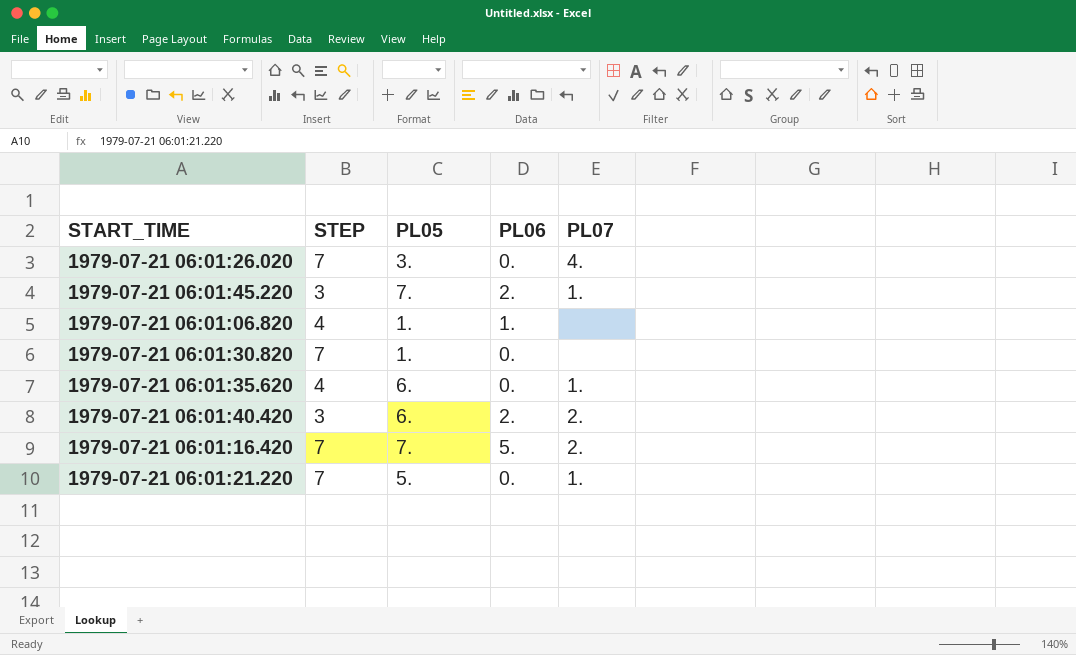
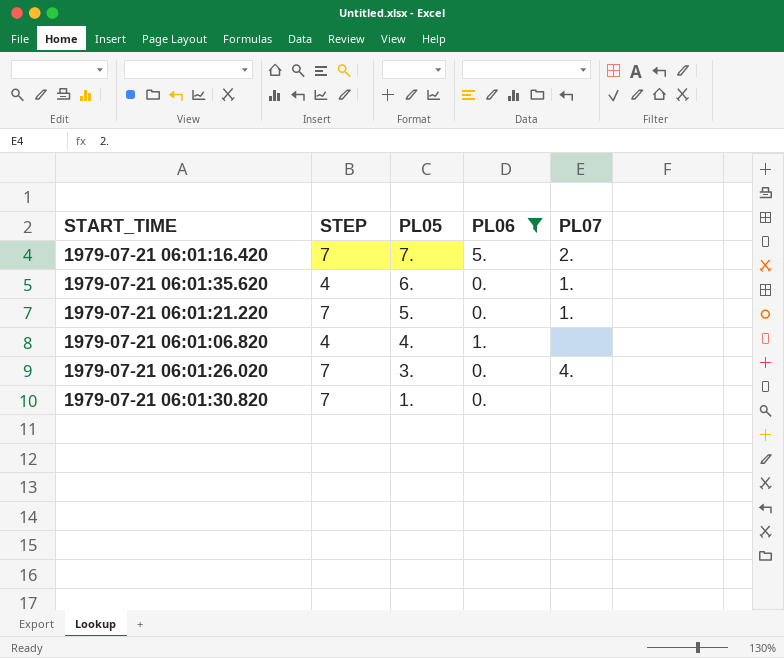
filter: none -> PL06 != 2.
row order: none -> PL05 descending
1979-07-21 06:01:06.820 | PL05: 1. -> 4.

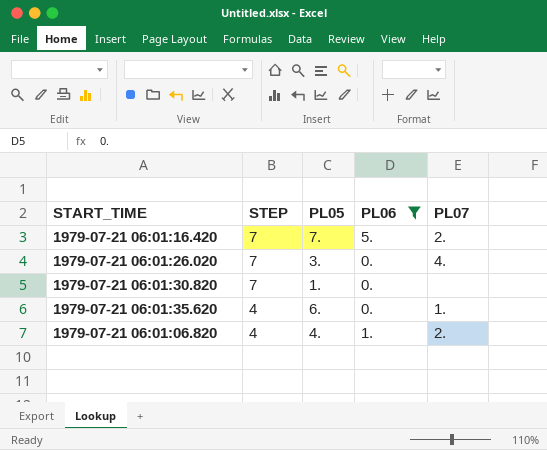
row order: PL05 descending -> STEP descending
row 1979-07-21 06:01:21.220: 7 | 5. | 0. | 1. -> none
1979-07-21 06:01:06.820 | PL07: none -> 2.

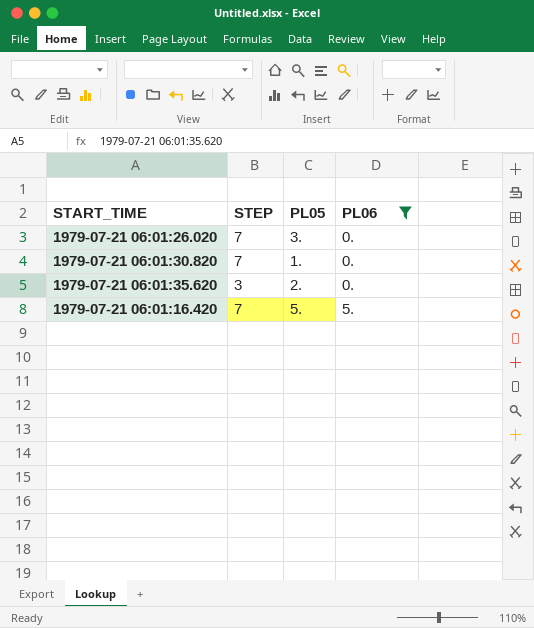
row order: STEP descending -> PL06 ascending
column PL07 | position: 5 -> none
row 1979-07-21 06:01:06.820: 4 | 4. | 1. | 2. -> none
1979-07-21 06:01:35.620 | STEP: 4 -> 3
1979-07-21 06:01:35.620 | PL05: 6. -> 2.
1979-07-21 06:01:16.420 | PL05: 7. -> 5.

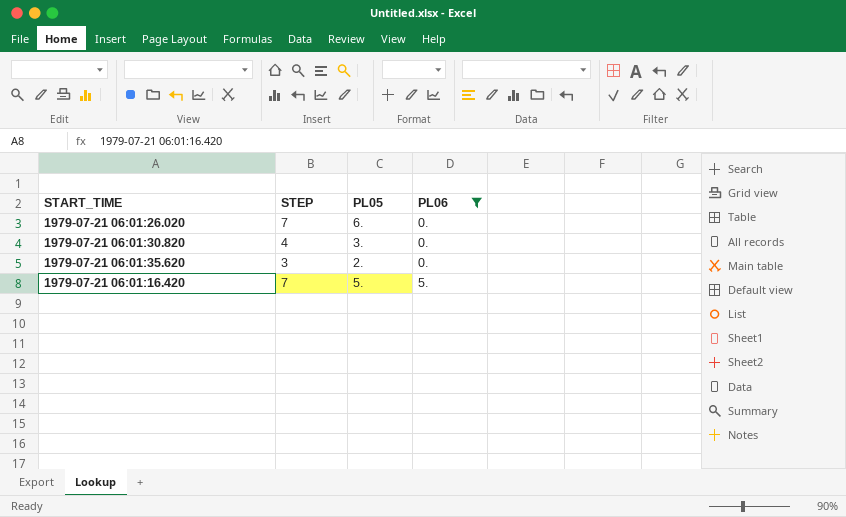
1979-07-21 06:01:26.020 | PL05: 3. -> 6.
1979-07-21 06:01:30.820 | STEP: 7 -> 4
1979-07-21 06:01:30.820 | PL05: 1. -> 3.

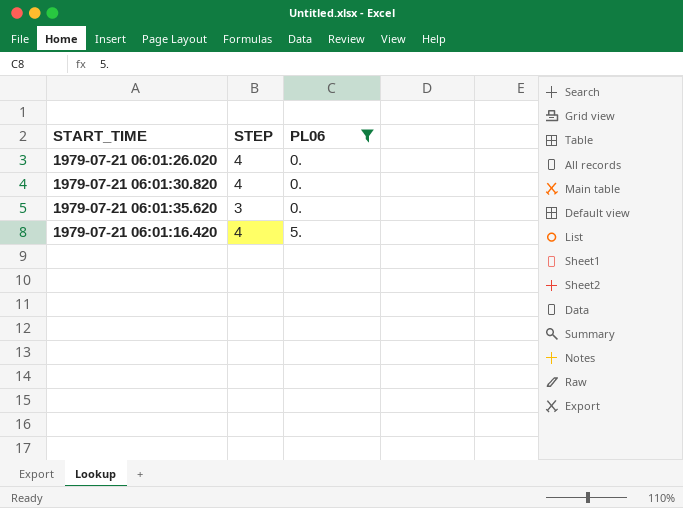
column PL05 | position: 3 -> none
1979-07-21 06:01:26.020 | STEP: 7 -> 4
1979-07-21 06:01:16.420 | STEP: 7 -> 4

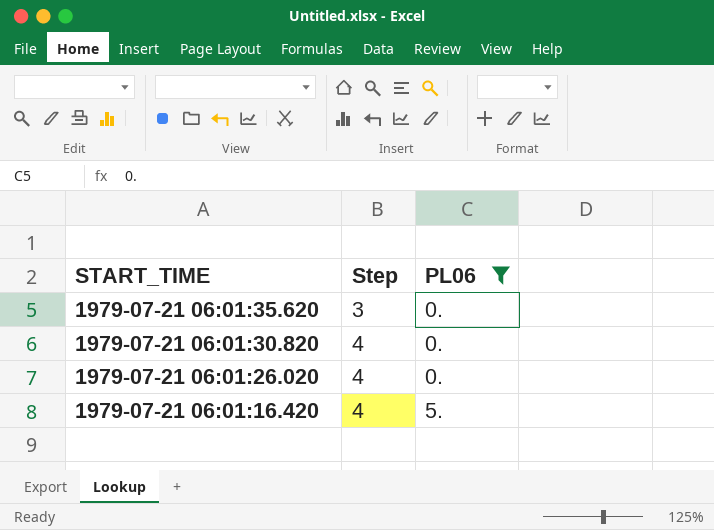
row order: PL06 ascending -> START_TIME descending
column name: STEP -> Step

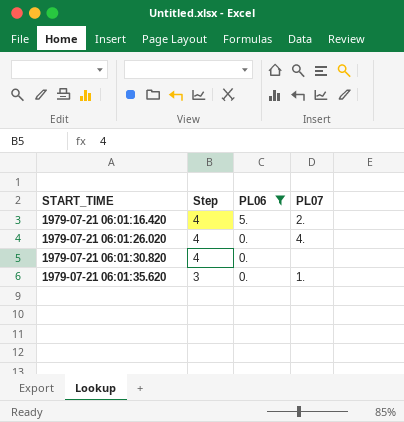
row order: START_TIME descending -> START_TIME ascending
column PL07 | position: none -> 4

